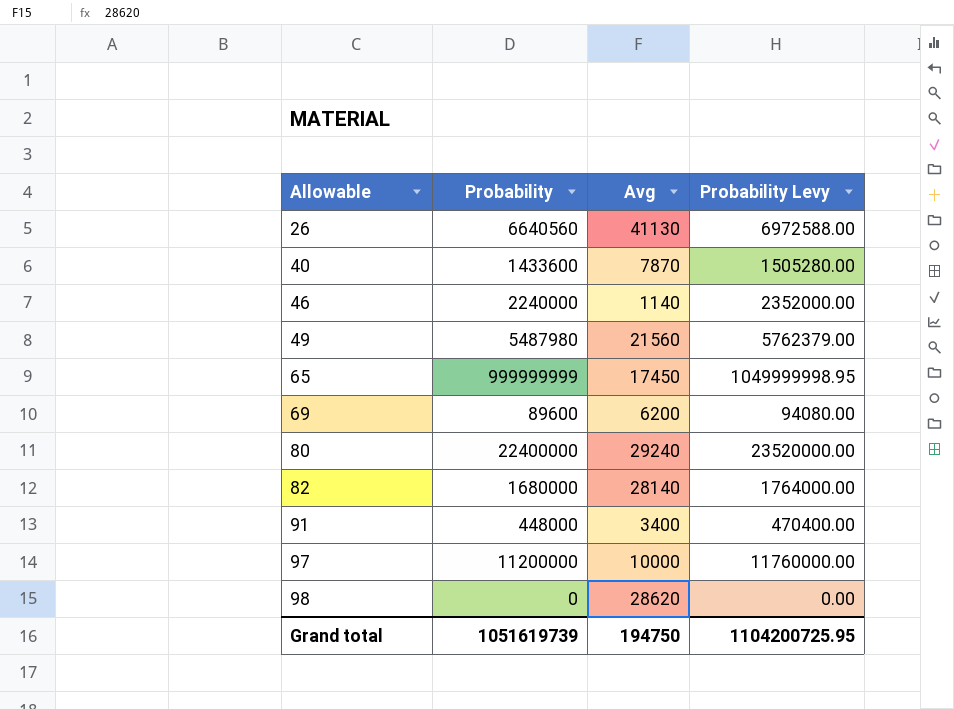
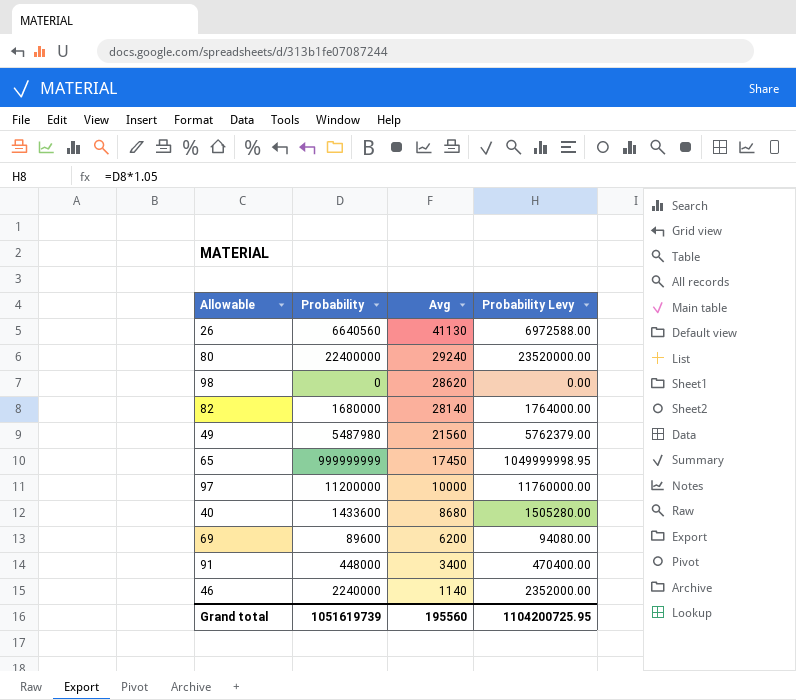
row order: Allowable ascending -> Avg descending
40 | Avg: 7870 -> 8680
Grand total | Avg: 194750 -> 195560

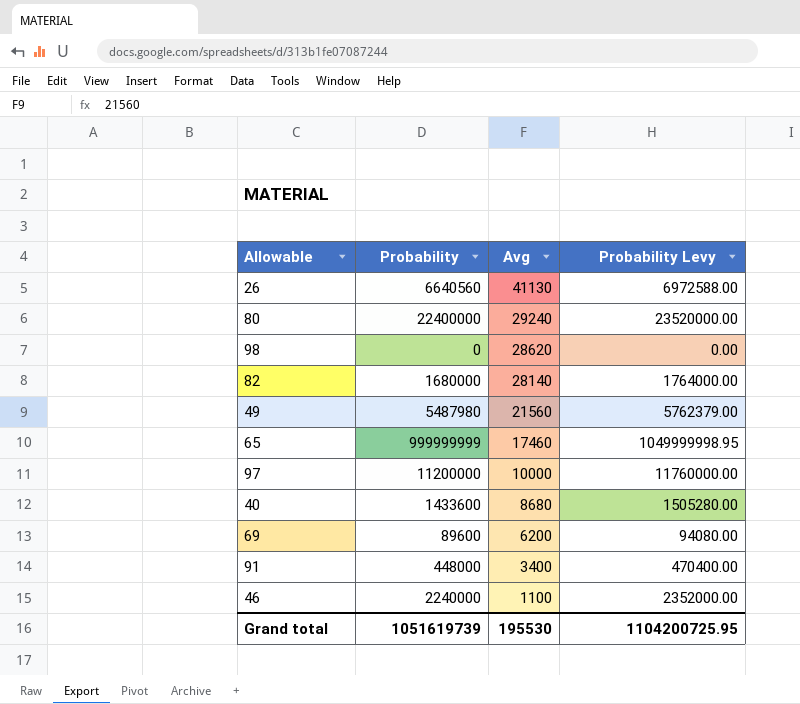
65 | Avg: 17450 -> 17460
46 | Avg: 1140 -> 1100
Grand total | Avg: 195560 -> 195530

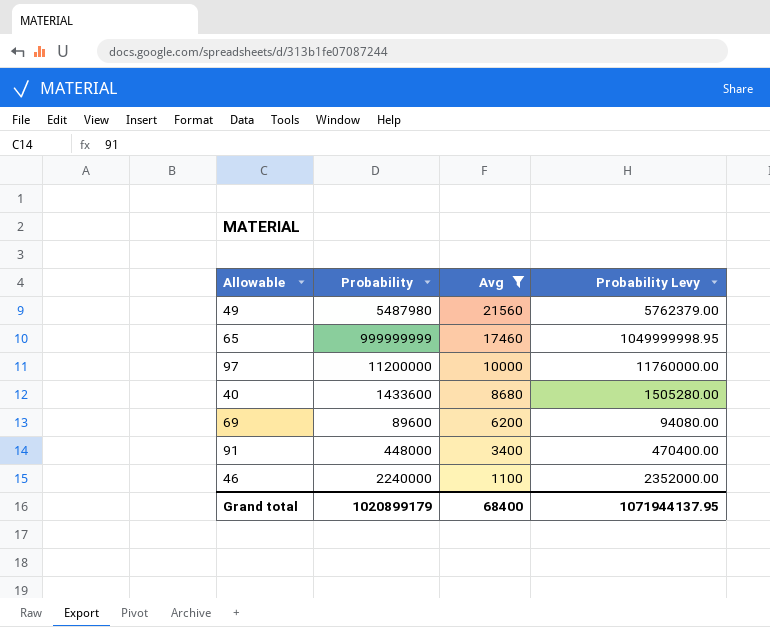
filter: none -> Avg <= 21560
Grand total | Probability: 1051619739 -> 1020899179
Grand total | Avg: 195530 -> 68400
Grand total | Probability Levy: 1104200725.95 -> 1071944137.95

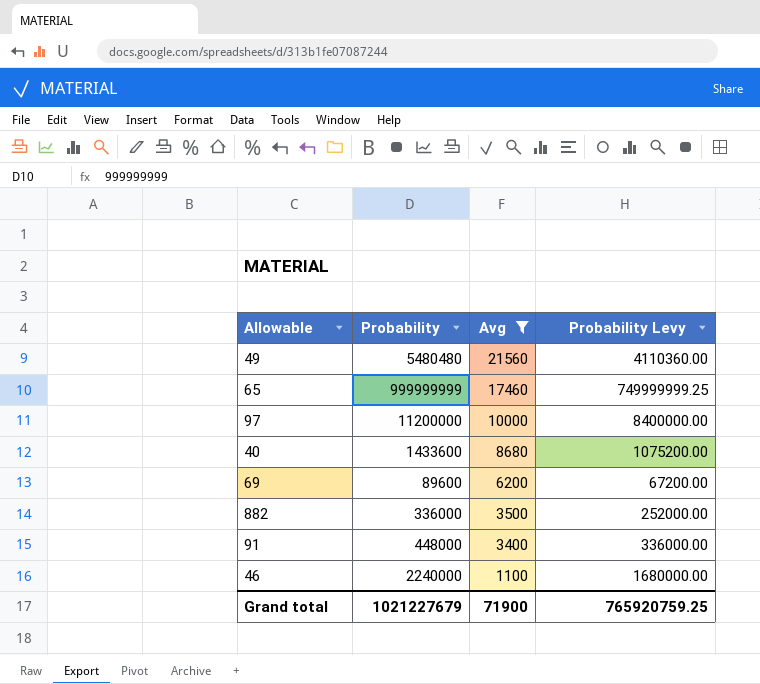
column Probability Levy | formula: [Probability] * 1.05 -> [Probability] * 0.75
49 | Probability: 5487980 -> 5480480
row 882: none -> 336000 | 3500 | 252000.00
Grand total | Probability: 1020899179 -> 1021227679
Grand total | Avg: 68400 -> 71900
Grand total | Probability Levy: 1071944137.95 -> 765920759.25

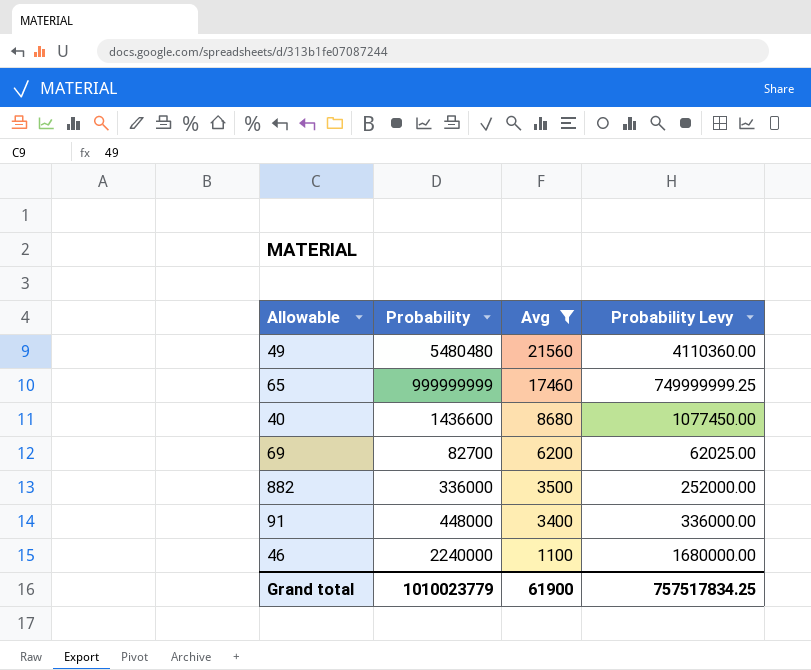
row 97: 11200000 | 10000 | 8400000.00 -> none
40 | Probability: 1433600 -> 1436600
40 | Probability Levy: 1075200.00 -> 1077450.00
69 | Probability: 89600 -> 82700
69 | Probability Levy: 67200.00 -> 62025.00
Grand total | Probability: 1021227679 -> 1010023779
Grand total | Avg: 71900 -> 61900
Grand total | Probability Levy: 765920759.25 -> 757517834.25

